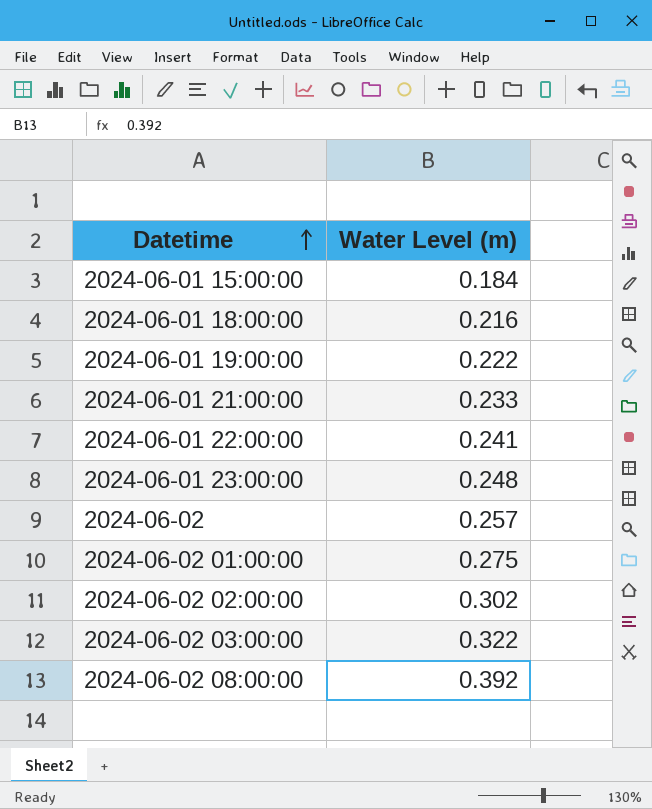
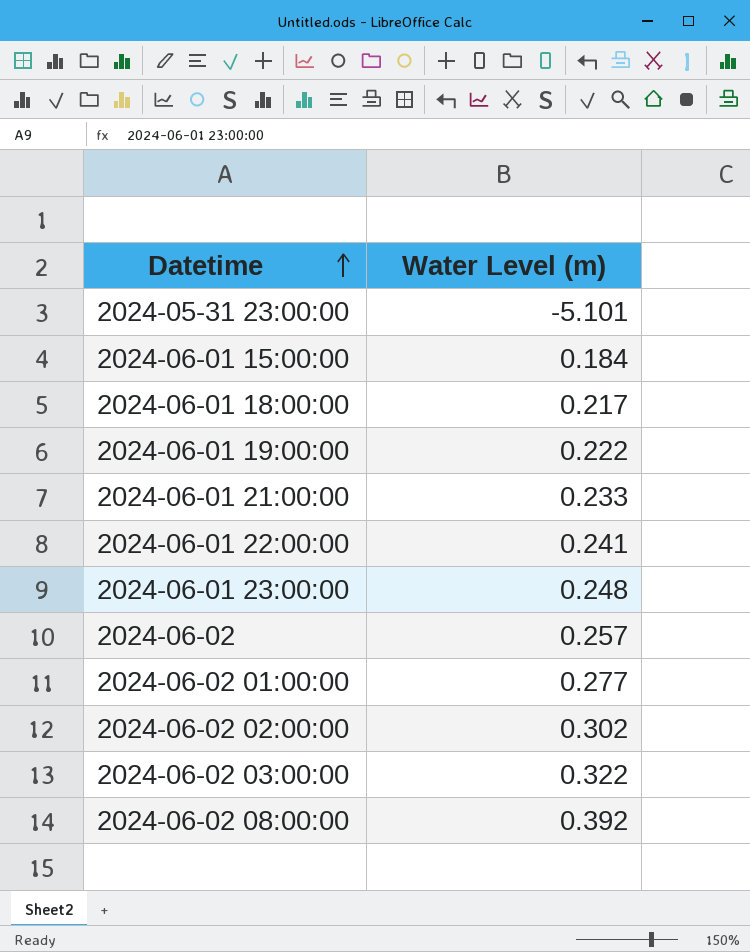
row 2024-05-31 23:00:00: none -> -5.101
2024-06-01 18:00:00 | Water Level (m): 0.216 -> 0.217
2024-06-02 01:00:00 | Water Level (m): 0.275 -> 0.277

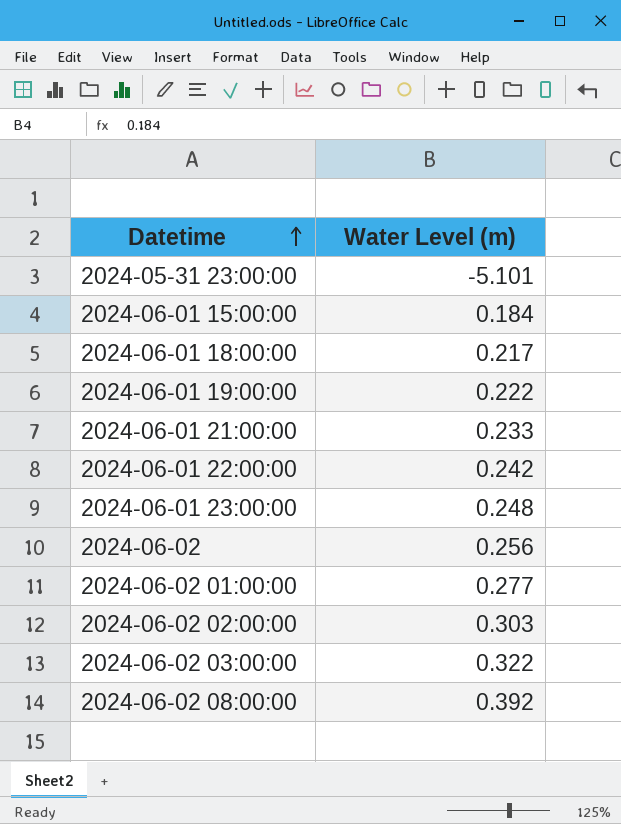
2024-06-01 22:00:00 | Water Level (m): 0.241 -> 0.242
2024-06-02 | Water Level (m): 0.257 -> 0.256
2024-06-02 02:00:00 | Water Level (m): 0.302 -> 0.303

